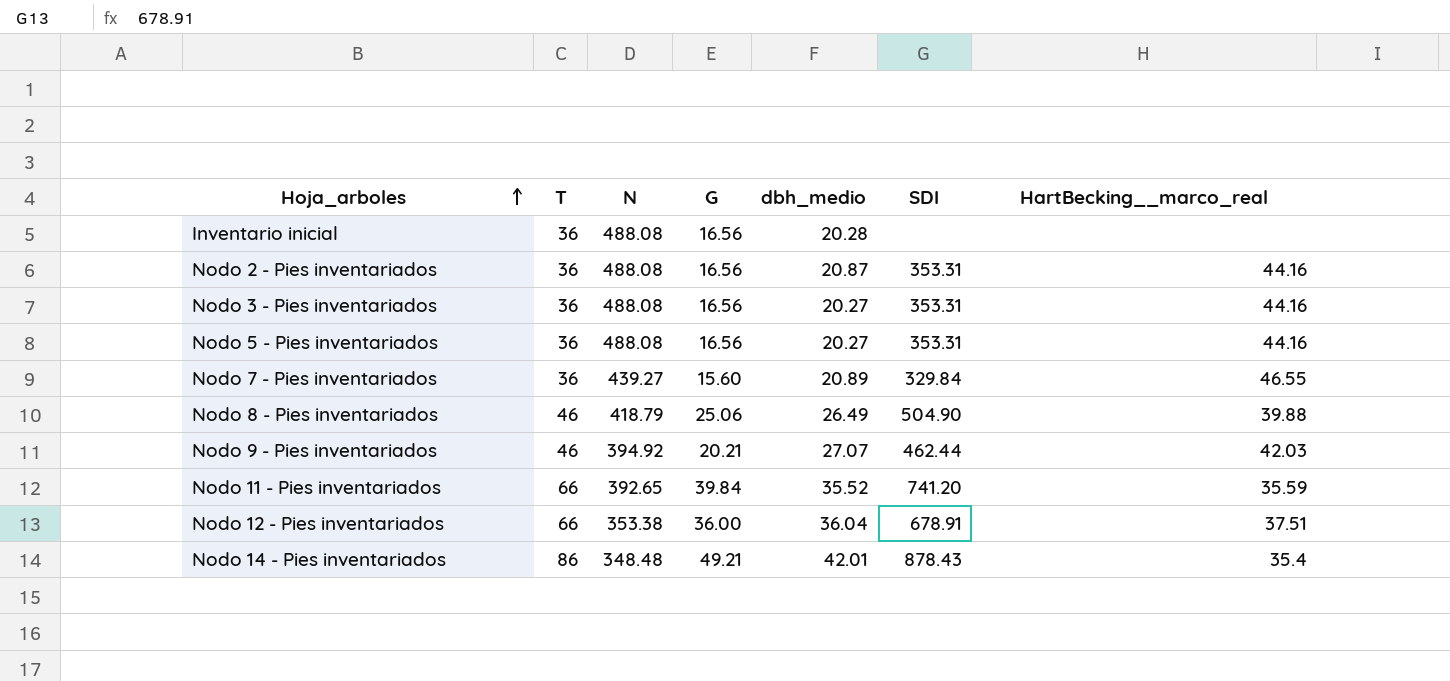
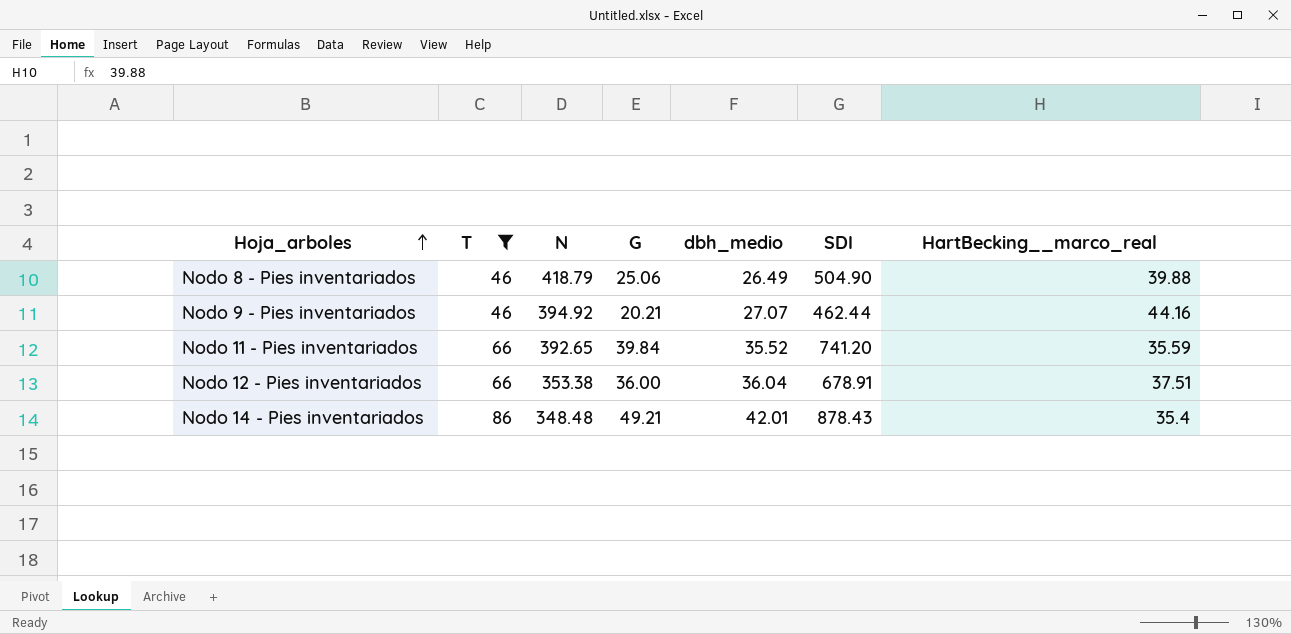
filter: none -> T != 36
Nodo 9 - Pies inventariados | HartBecking__marco_real: 42.03 -> 44.16

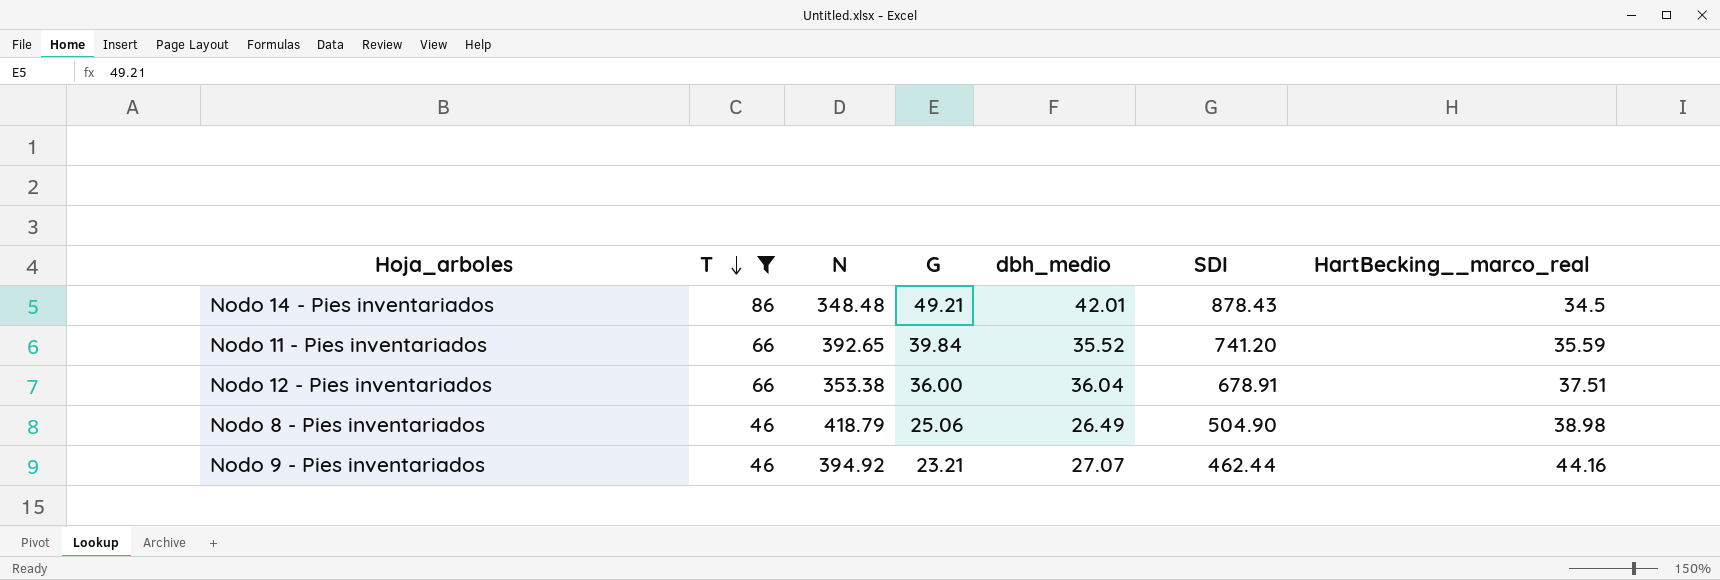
row order: Hoja_arboles ascending -> T descending
Nodo 14 - Pies inventariados | HartBecking__marco_real: 35.4 -> 34.5
Nodo 8 - Pies inventariados | HartBecking__marco_real: 39.88 -> 38.98
Nodo 9 - Pies inventariados | G: 20.21 -> 23.21

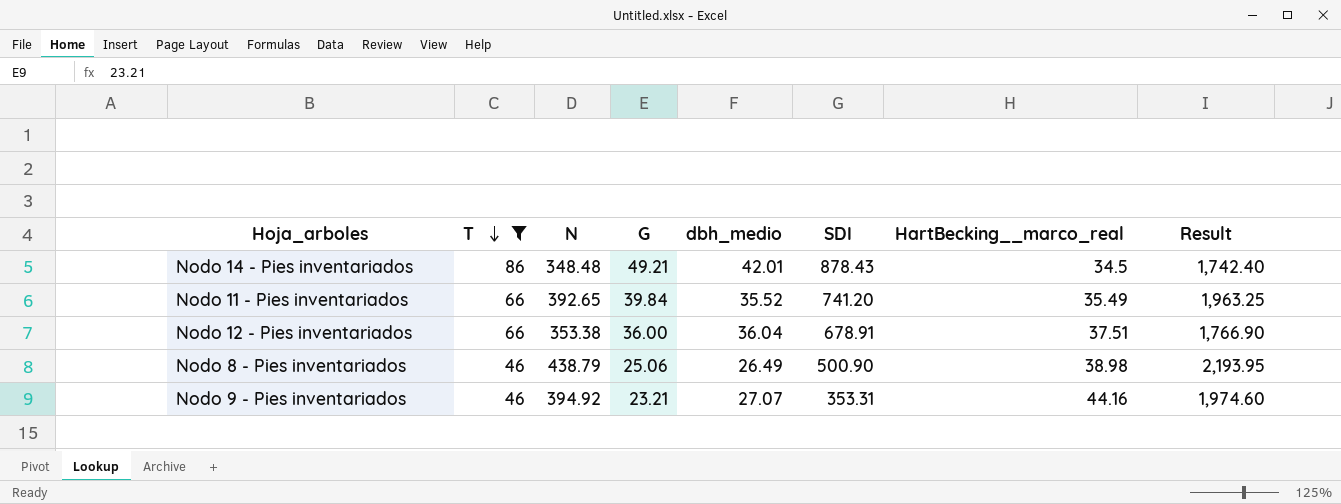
column Result | formula: none -> [N] * 5
Nodo 11 - Pies inventariados | HartBecking__marco_real: 35.59 -> 35.49
Nodo 8 - Pies inventariados | N: 418.79 -> 438.79
Nodo 8 - Pies inventariados | SDI: 504.90 -> 500.90
Nodo 9 - Pies inventariados | SDI: 462.44 -> 353.31

